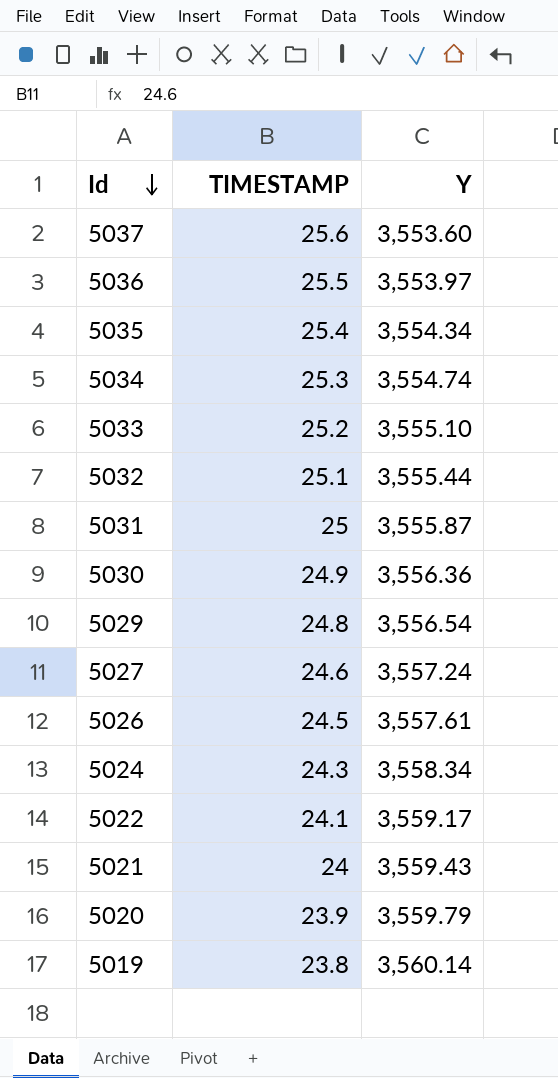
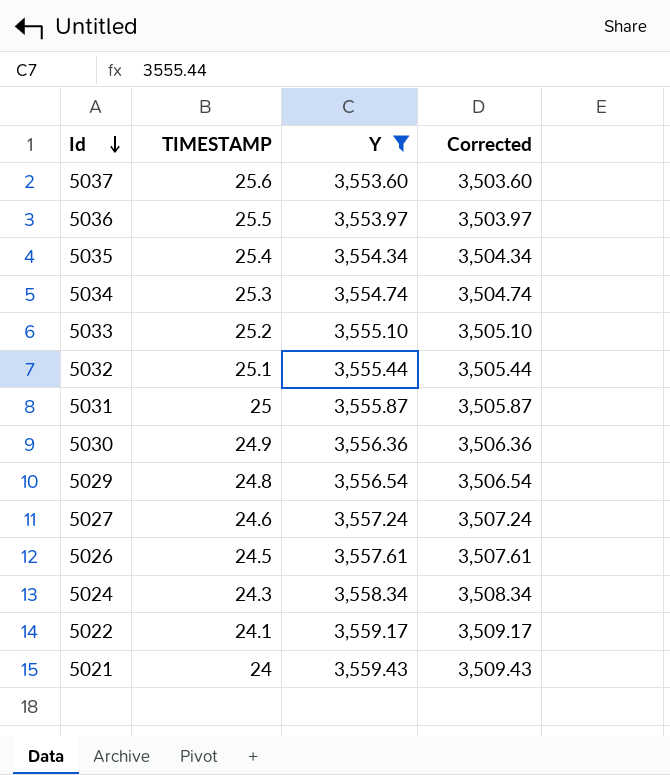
filter: none -> Y <= 3,559.43
column Corrected | formula: none -> [Y] - 50

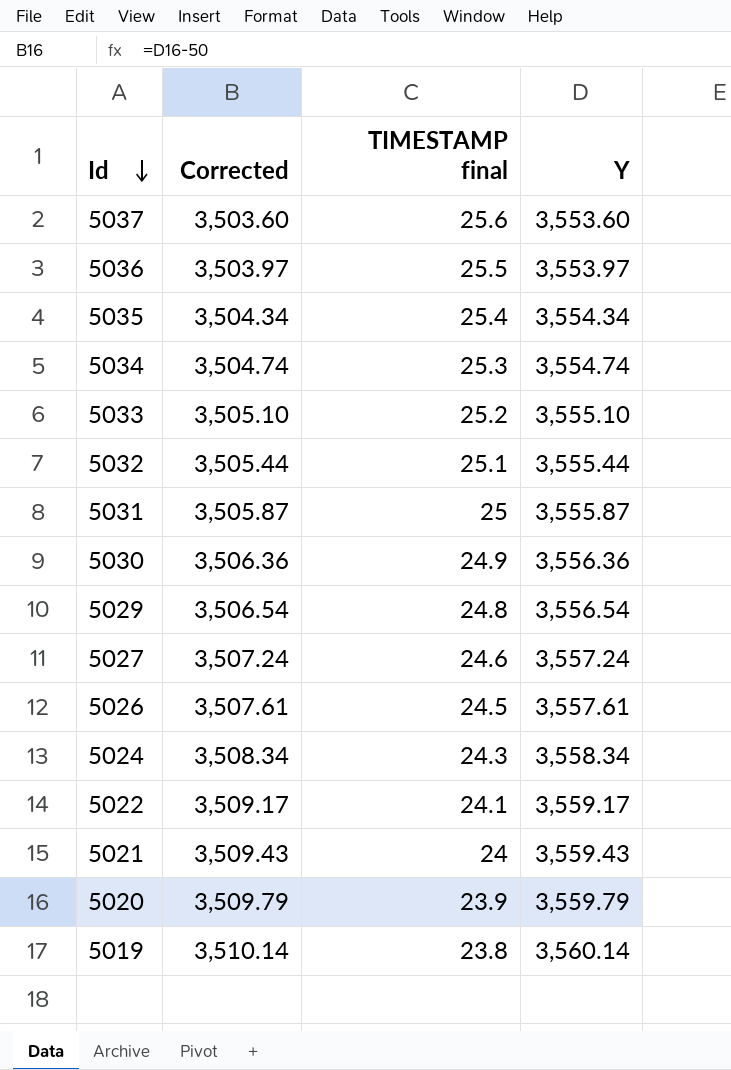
filter: Y <= 3,559.43 -> none
column Corrected | position: 4 -> 2
column name: TIMESTAMP -> TIMESTAMP final

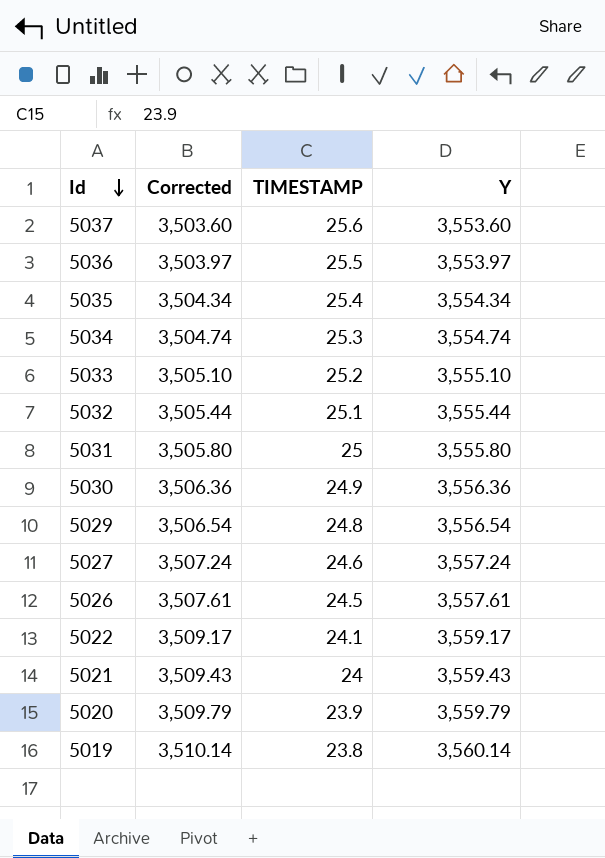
column name: TIMESTAMP final -> TIMESTAMP
row 5024: 3,508.34 | 24.3 | 3,558.34 -> none
5031 | Corrected: 3,505.87 -> 3,505.80
5031 | Y: 3,555.87 -> 3,555.80

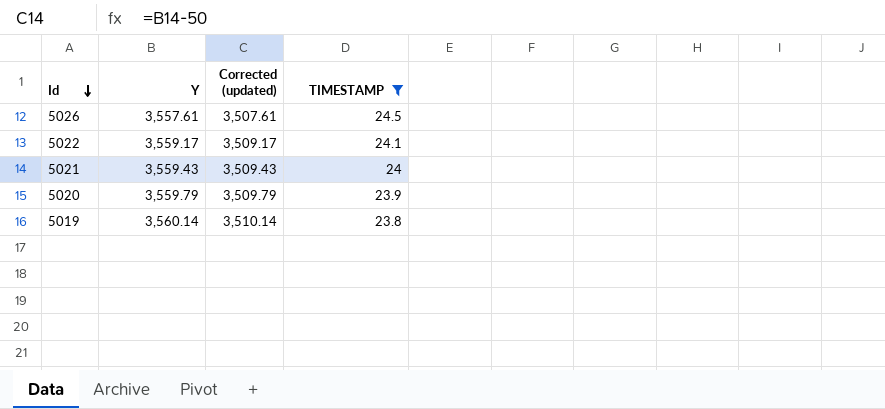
filter: none -> TIMESTAMP <= 24.5
column Y | position: 4 -> 2
column name: Corrected -> Corrected (updated)

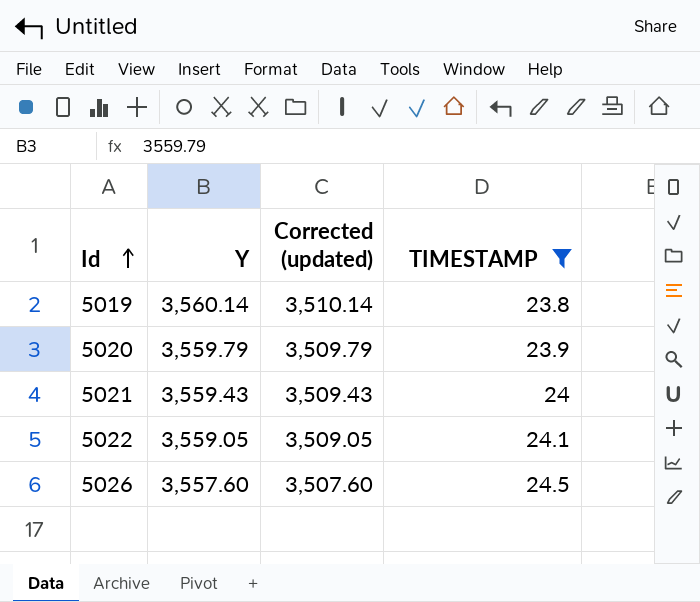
row order: Id descending -> Id ascending
5022 | Y: 3,559.17 -> 3,559.05
5022 | Corrected (updated): 3,509.17 -> 3,509.05
5026 | Y: 3,557.61 -> 3,557.60
5026 | Corrected (updated): 3,507.61 -> 3,507.60

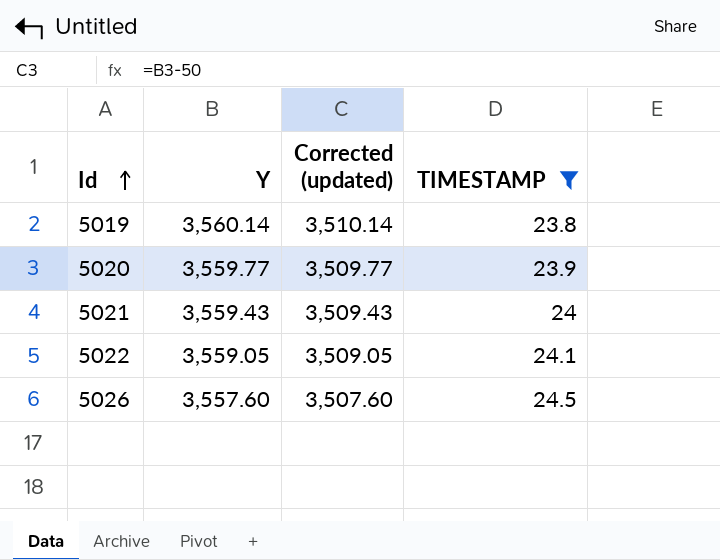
5020 | Y: 3,559.79 -> 3,559.77
5020 | Corrected (updated): 3,509.79 -> 3,509.77

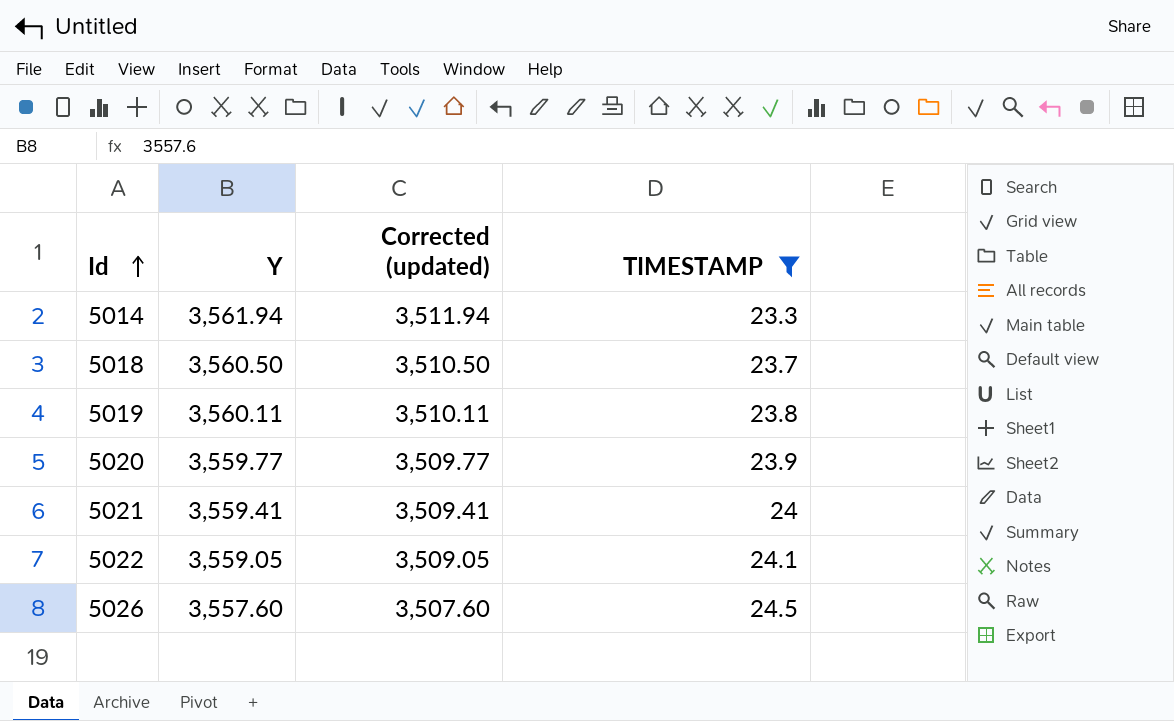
row 5014: none -> 3,561.94 | 3,511.94 | 23.3
row 5018: none -> 3,560.50 | 3,510.50 | 23.7
5019 | Y: 3,560.14 -> 3,560.11
5019 | Corrected (updated): 3,510.14 -> 3,510.11
5021 | Y: 3,559.43 -> 3,559.41
5021 | Corrected (updated): 3,509.43 -> 3,509.41

